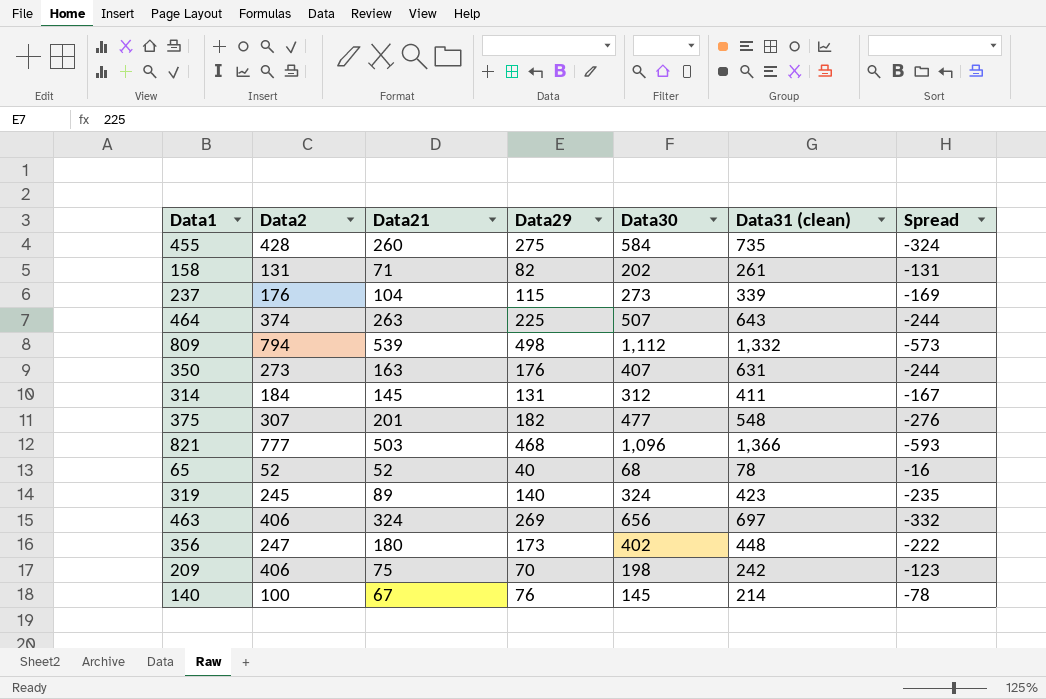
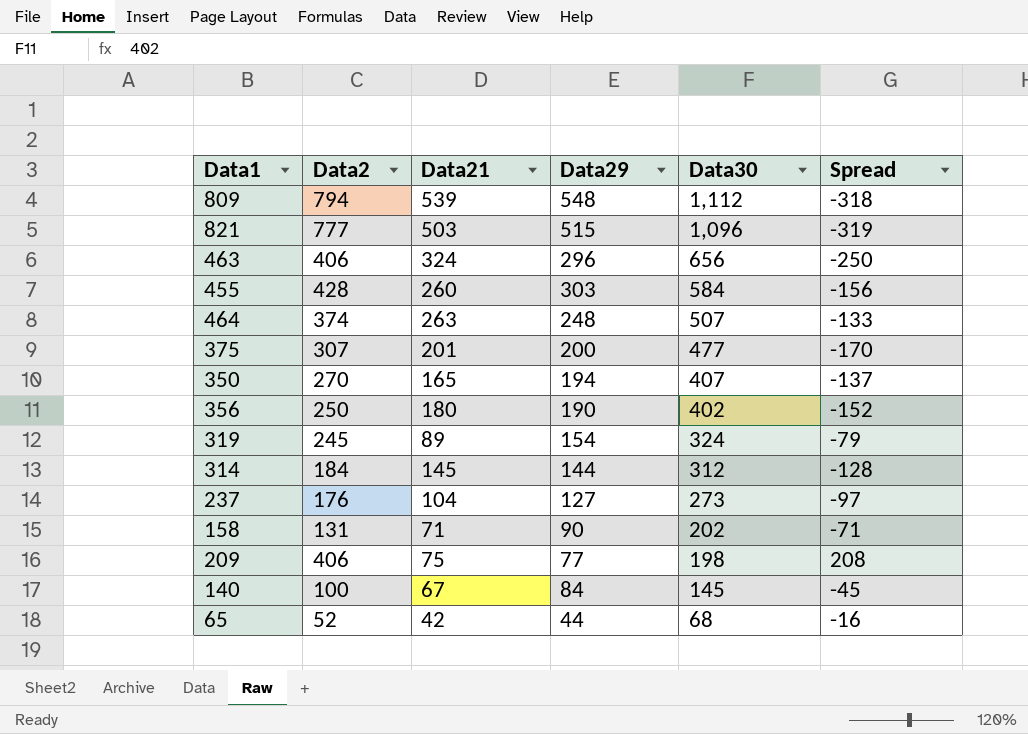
row order: none -> Data30 descending
column Data31 (clean) | position: 6 -> none
column Spread | formula: [Data21] - [Data30] -> [Data2] - [Data30]
809 | Data29: 498 -> 548
821 | Data29: 468 -> 515
463 | Data29: 269 -> 296
455 | Data29: 275 -> 303
464 | Data29: 225 -> 248
375 | Data29: 182 -> 200
350 | Data2: 273 -> 270
350 | Data21: 163 -> 165
350 | Data29: 176 -> 194
356 | Data2: 247 -> 250
356 | Data29: 173 -> 190
319 | Data29: 140 -> 154
314 | Data29: 131 -> 144
237 | Data29: 115 -> 127
158 | Data29: 82 -> 90
209 | Data29: 70 -> 77
140 | Data29: 76 -> 84
65 | Data21: 52 -> 42
65 | Data29: 40 -> 44

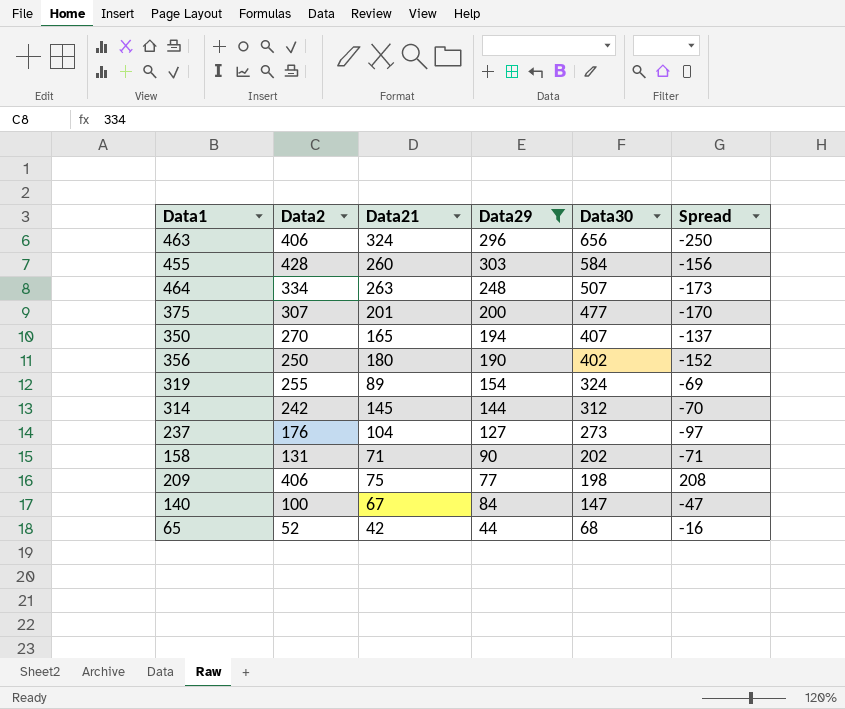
filter: none -> Data29 <= 303
464 | Data2: 374 -> 334
464 | Spread: -133 -> -173
319 | Data2: 245 -> 255
319 | Spread: -79 -> -69
314 | Data2: 184 -> 242
314 | Spread: -128 -> -70
140 | Data30: 145 -> 147
140 | Spread: -45 -> -47

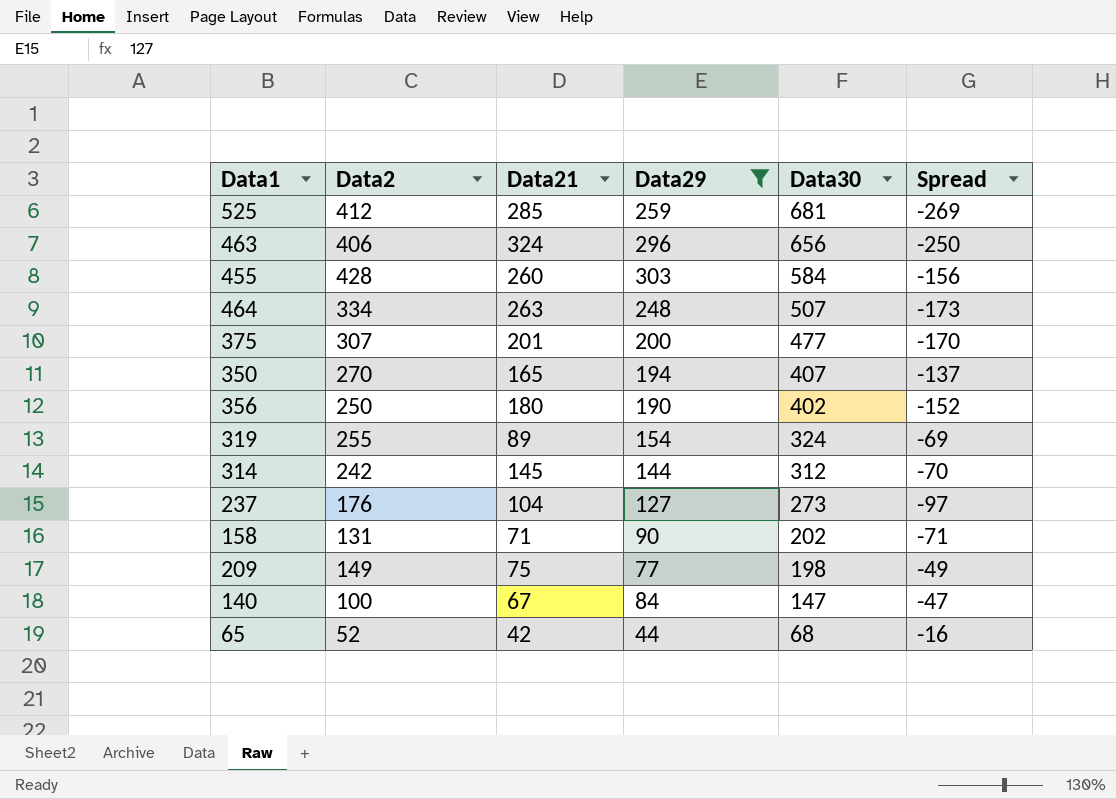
row 525: none -> 412 | 285 | 259 | 681 | -269
209 | Data2: 406 -> 149
209 | Spread: 208 -> -49

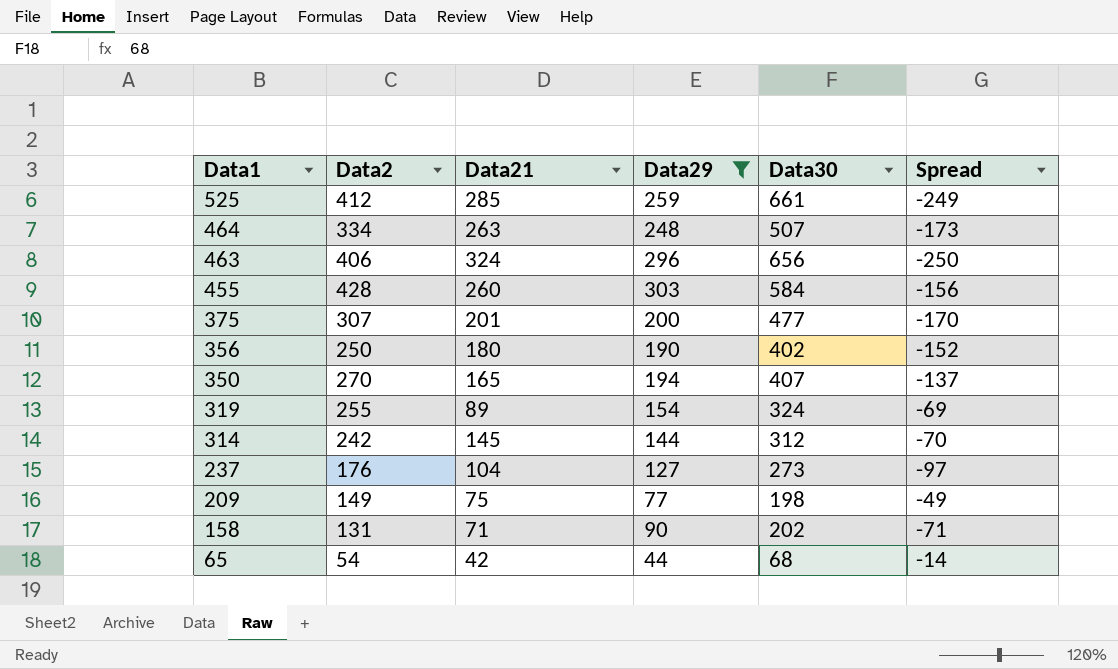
row order: Data30 descending -> Data1 descending
row 140: 100 | 67 | 84 | 147 | -47 -> none
525 | Data30: 681 -> 661
525 | Spread: -269 -> -249
65 | Data2: 52 -> 54
65 | Spread: -16 -> -14

